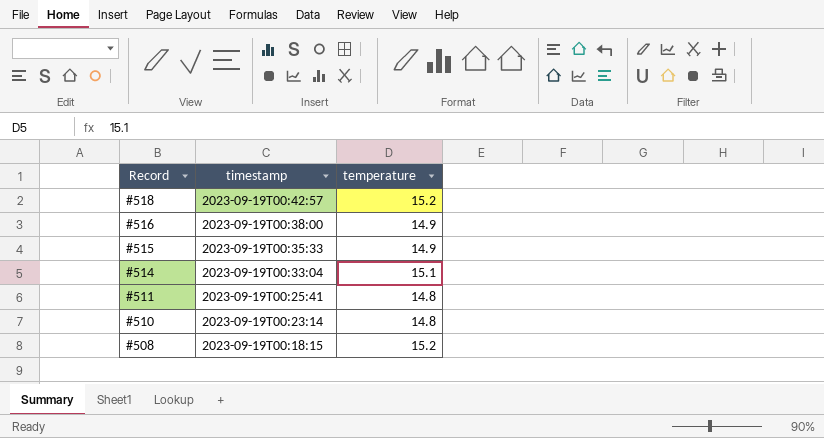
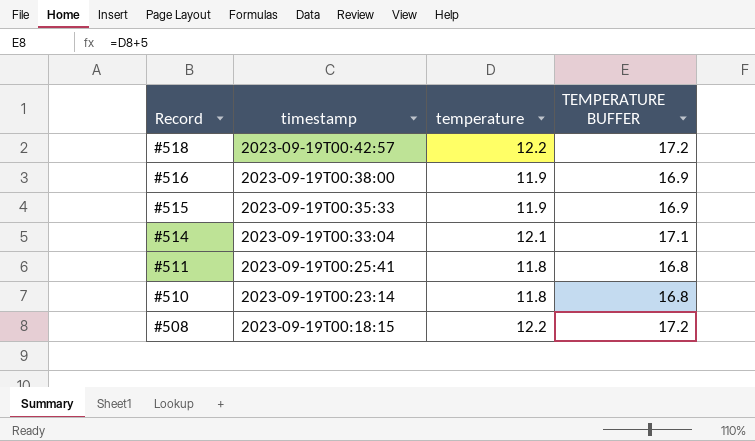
column TEMPERATURE BUFFER | formula: none -> [temperature] + 5
#518 | temperature: 15.2 -> 12.2
#516 | temperature: 14.9 -> 11.9
#515 | temperature: 14.9 -> 11.9
#514 | temperature: 15.1 -> 12.1
#511 | temperature: 14.8 -> 11.8
#510 | temperature: 14.8 -> 11.8
#508 | temperature: 15.2 -> 12.2

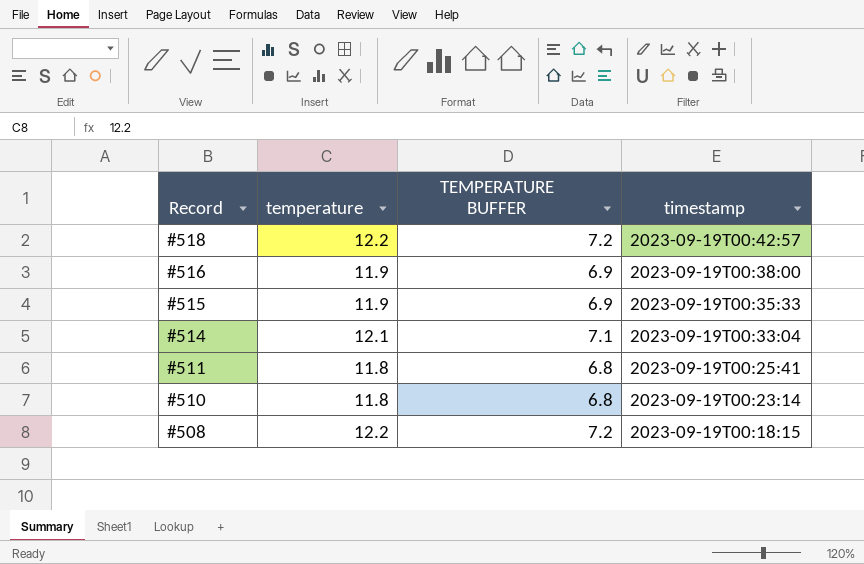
column TEMPERATURE BUFFER | formula: [temperature] + 5 -> [temperature] - 5
column timestamp | position: 2 -> 4

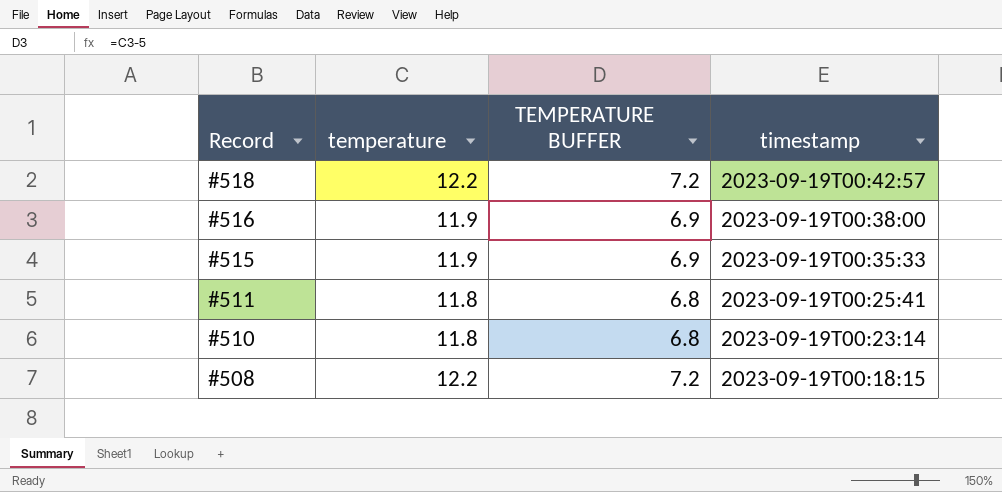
row #514: 12.1 | 7.1 | 2023-09-19T00:33:04 -> none

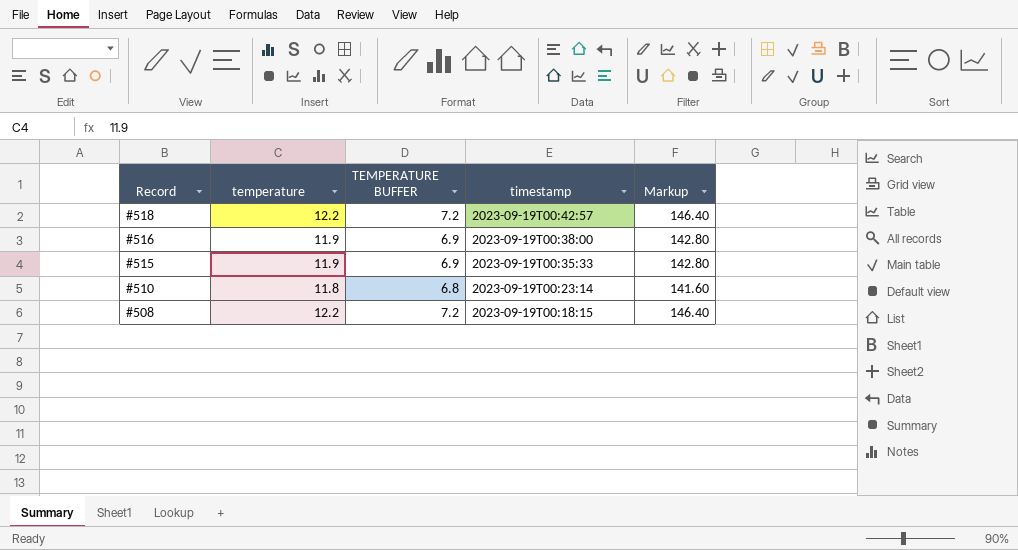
column Markup | formula: none -> [temperature] * 12
row #511: 11.8 | 6.8 | 2023-09-19T00:25:41 -> none

